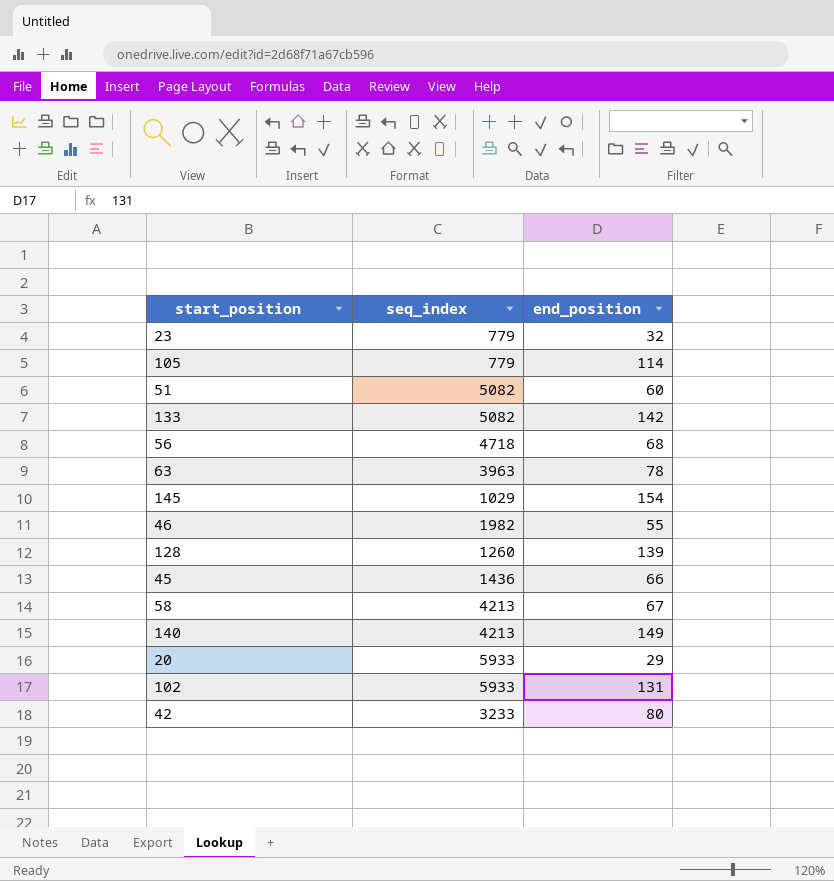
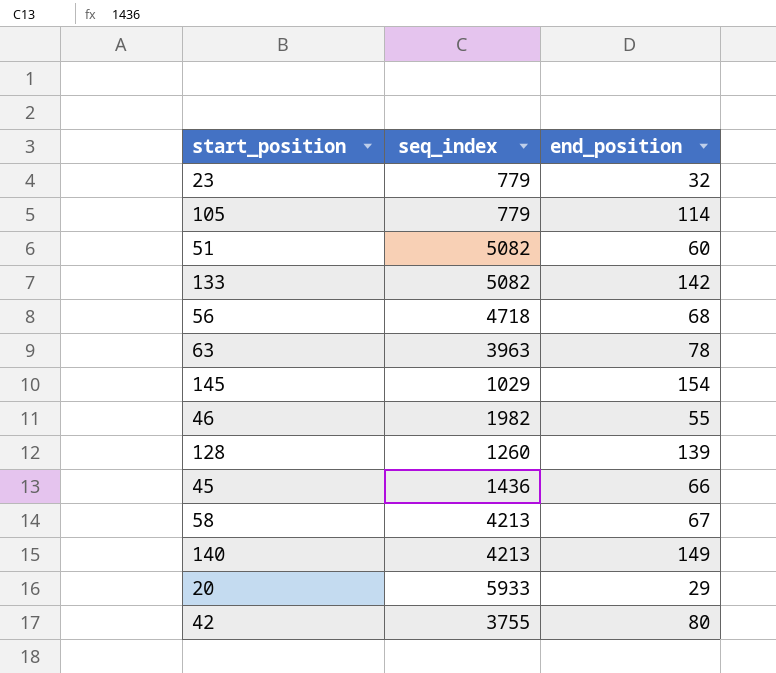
row 102: 5933 | 131 -> none
42 | seq_index: 3233 -> 3755

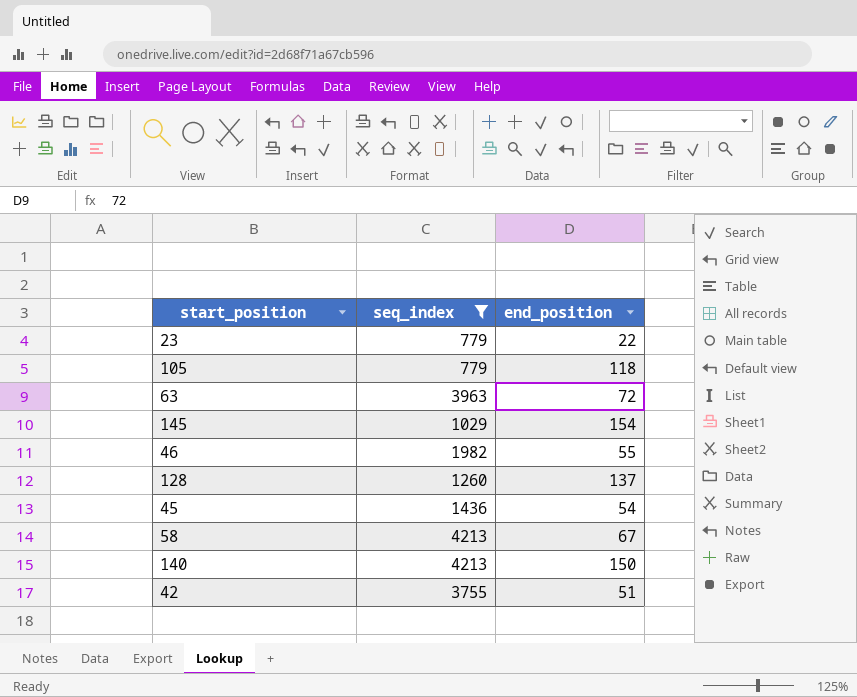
filter: none -> seq_index <= 4213
23 | end_position: 32 -> 22
105 | end_position: 114 -> 118
63 | end_position: 78 -> 72
128 | end_position: 139 -> 137
45 | end_position: 66 -> 54
140 | end_position: 149 -> 150
42 | end_position: 80 -> 51

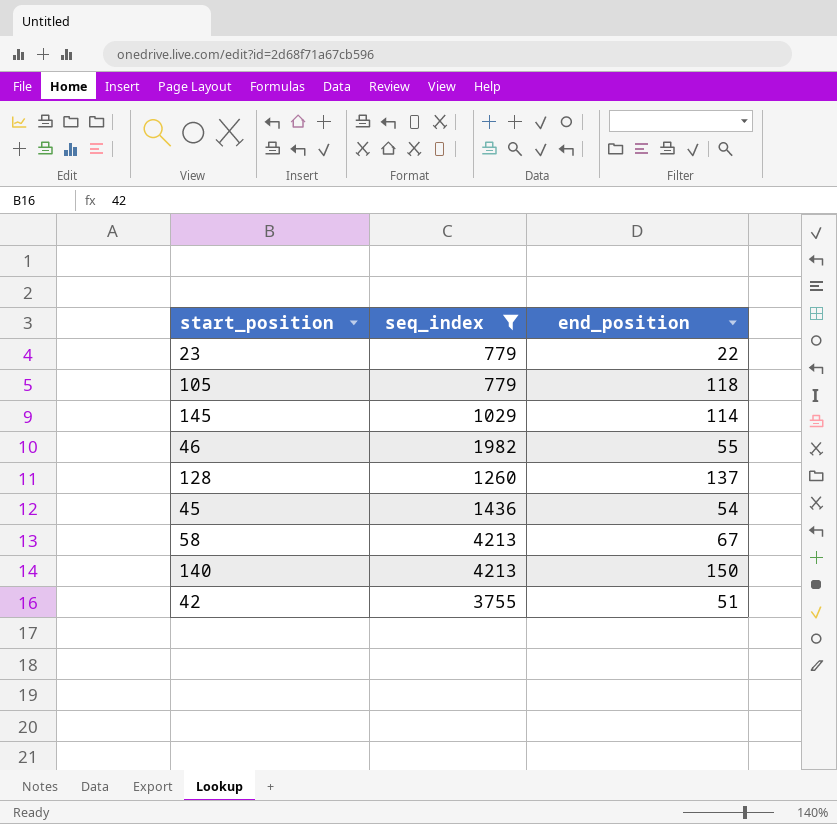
row 63: 3963 | 72 -> none
145 | end_position: 154 -> 114

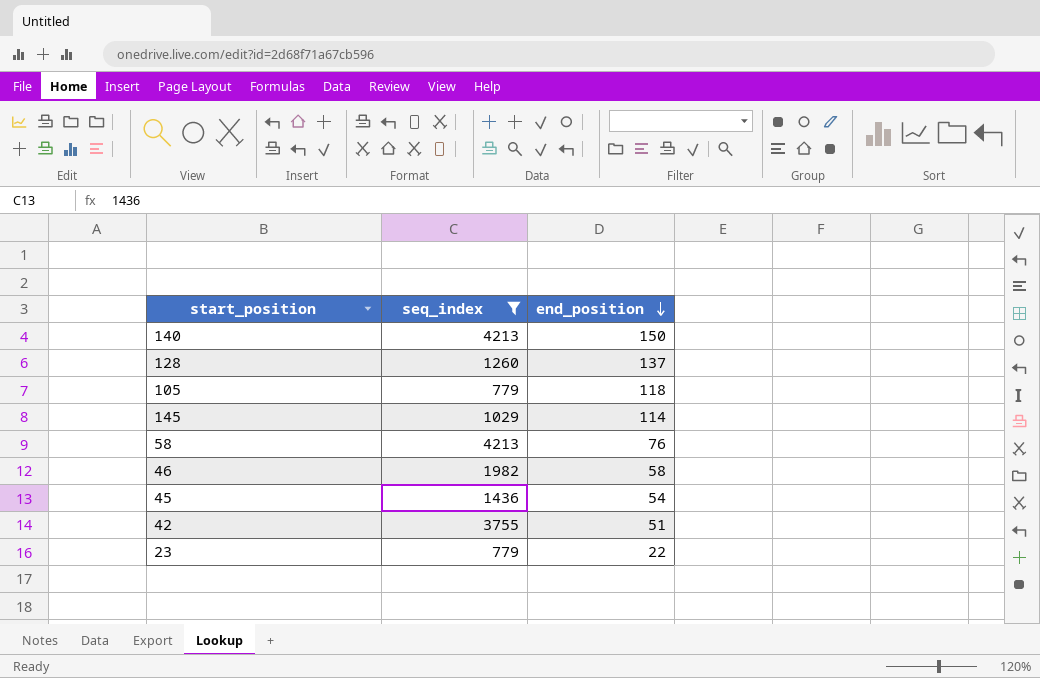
row order: none -> end_position descending
58 | end_position: 67 -> 76
46 | end_position: 55 -> 58

